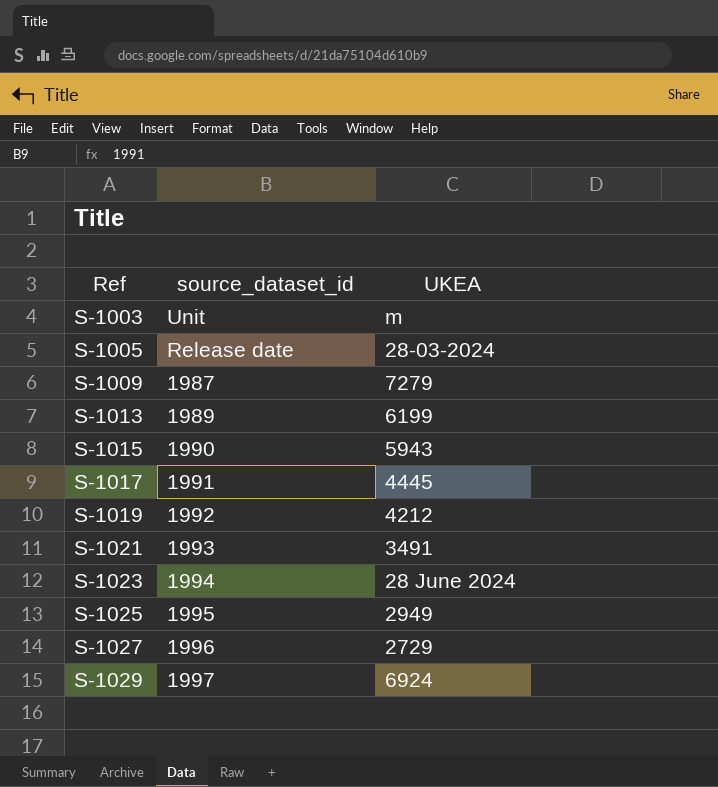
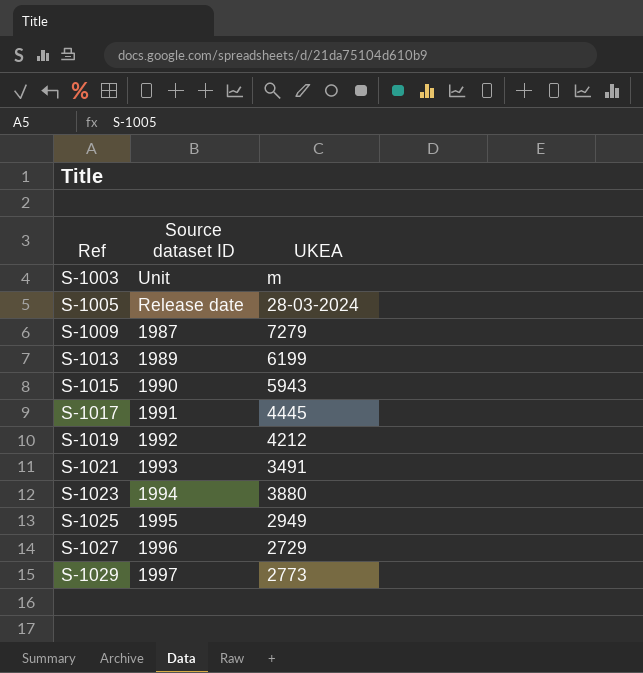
column name: source_dataset_id -> Source dataset ID
S-1023 | UKEA: 28 June 2024 -> 3880
S-1029 | UKEA: 6924 -> 2773

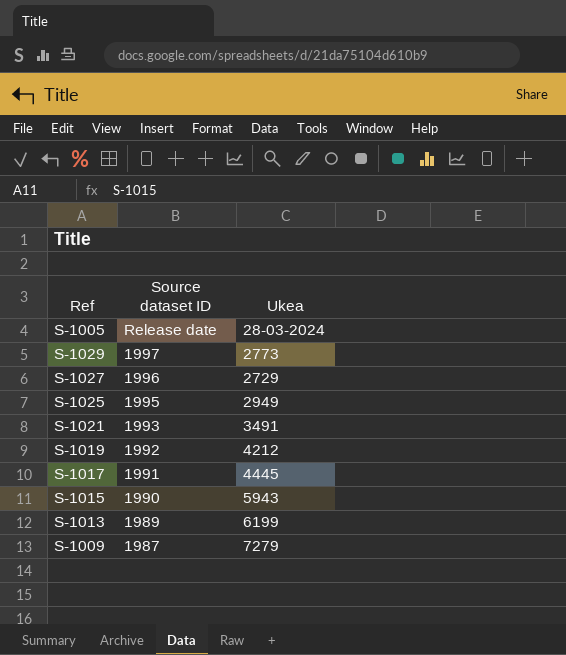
row order: Ref ascending -> Source dataset ID descending
column name: UKEA -> Ukea
row S-1003: Unit | m -> none
row S-1023: 1994 | 3880 -> none

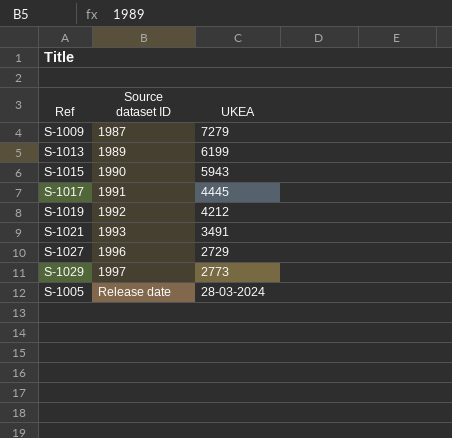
row order: Source dataset ID descending -> Source dataset ID ascending
column name: Ukea -> UKEA
row S-1025: 1995 | 2949 -> none

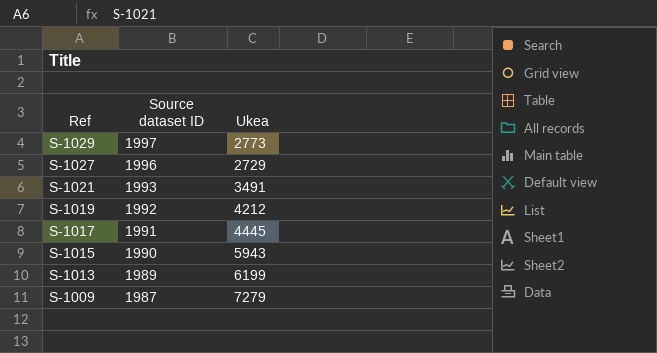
row order: Source dataset ID ascending -> Ref descending
column name: UKEA -> Ukea
row S-1005: Release date | 28-03-2024 -> none

